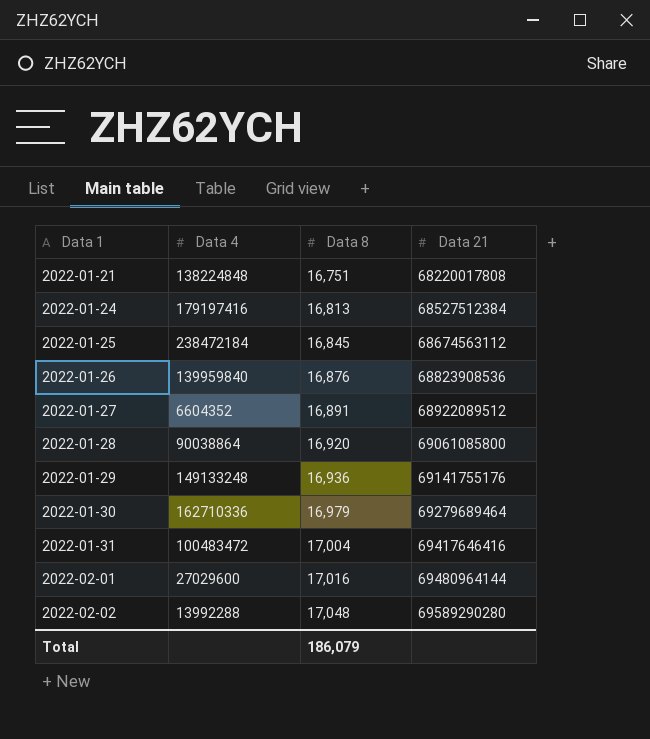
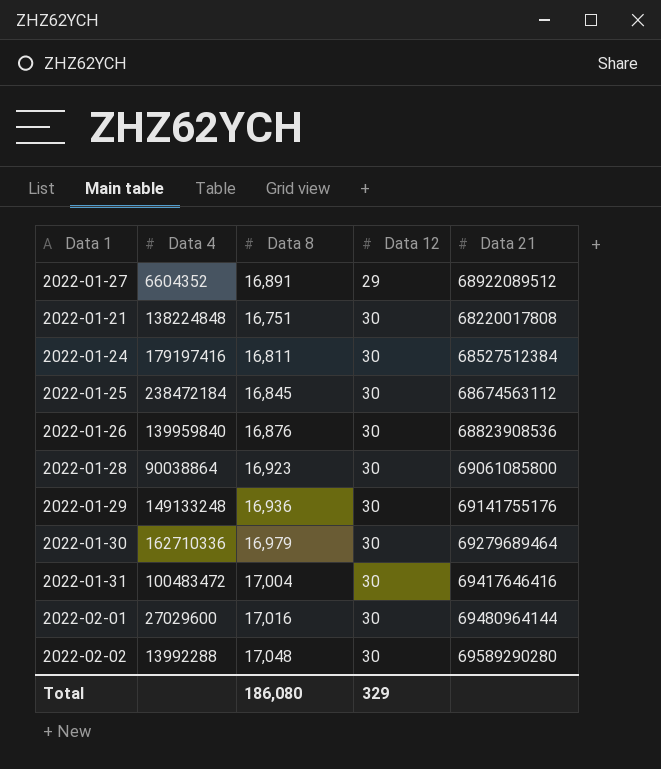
row order: Data 1 ascending -> Data 12 ascending
column Data 12 | position: none -> 4
2022-01-24 | Data 8: 16,813 -> 16,811
2022-01-28 | Data 8: 16,920 -> 16,923
Total | Data 8: 186,079 -> 186,080

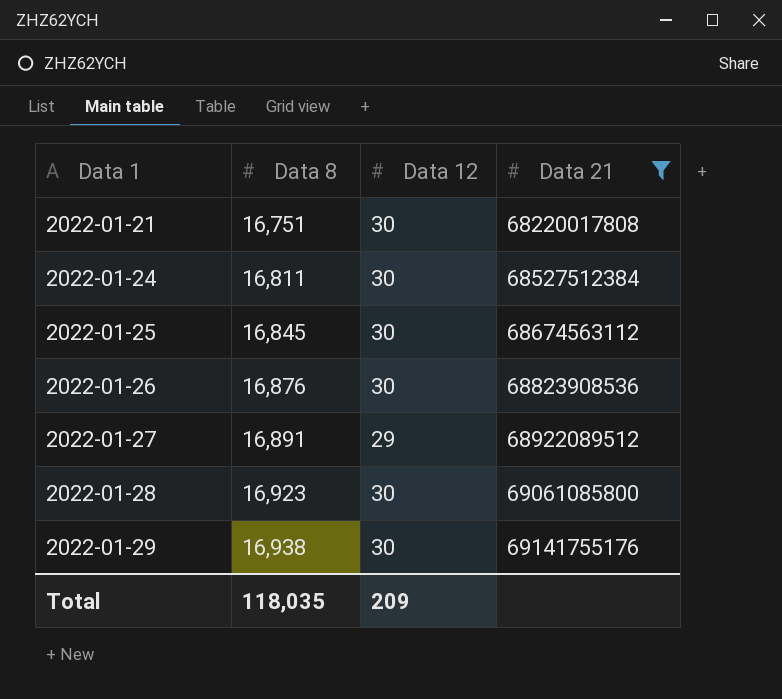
filter: none -> Data 21 <= 69141755176
row order: Data 12 ascending -> Data 1 ascending
column Data 4 | position: 2 -> none
2022-01-29 | Data 8: 16,936 -> 16,938
Total | Data 8: 186,080 -> 118,035
Total | Data 12: 329 -> 209

